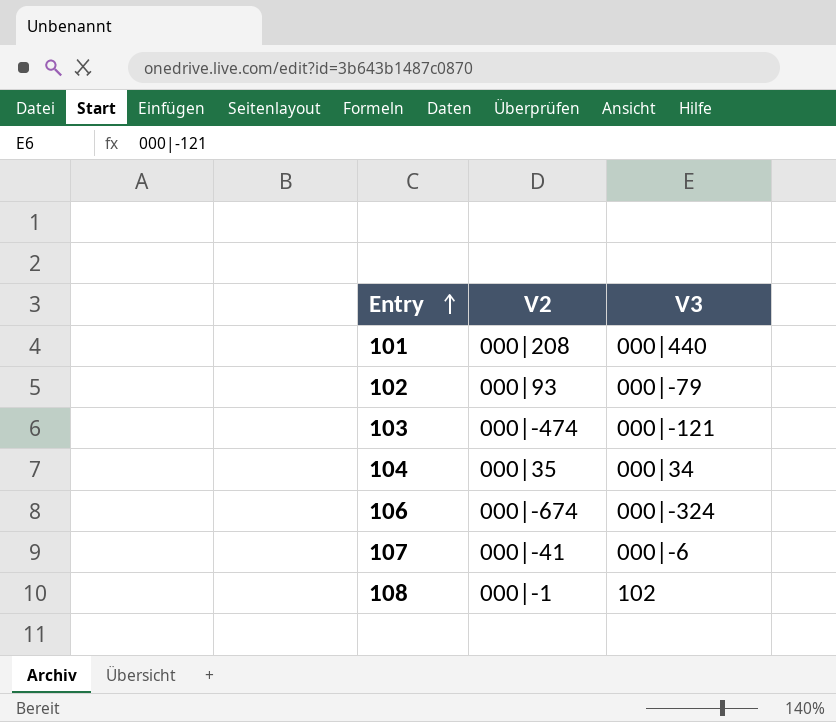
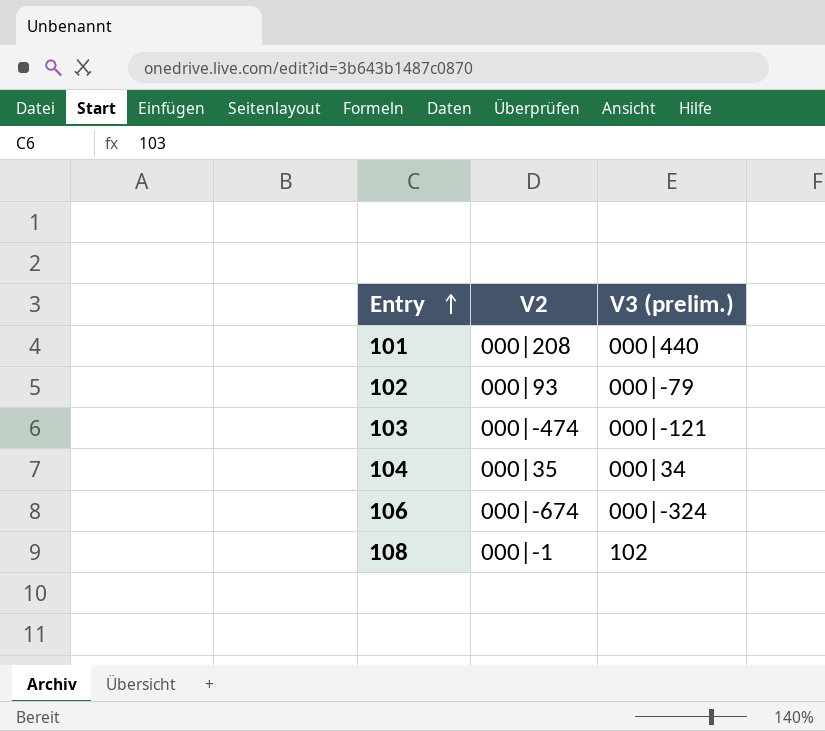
column name: V3 -> V3 (prelim.)
row 107: 000|-41 | 000|-6 -> none

